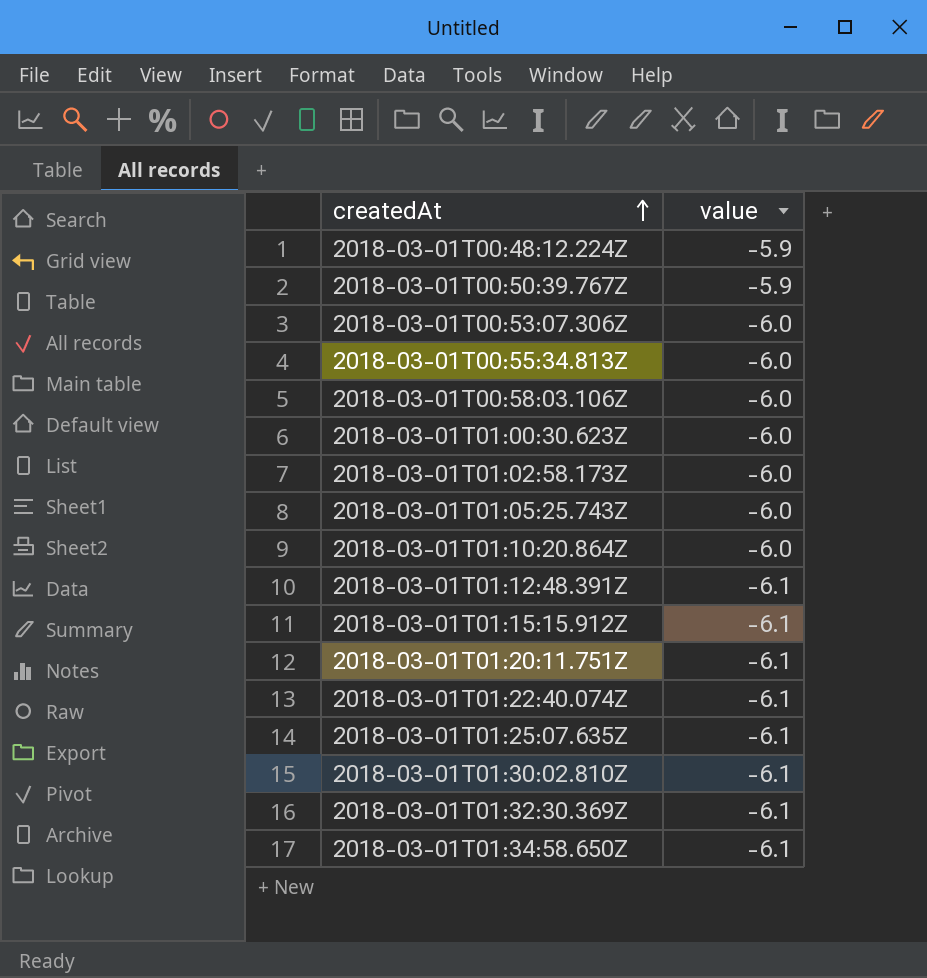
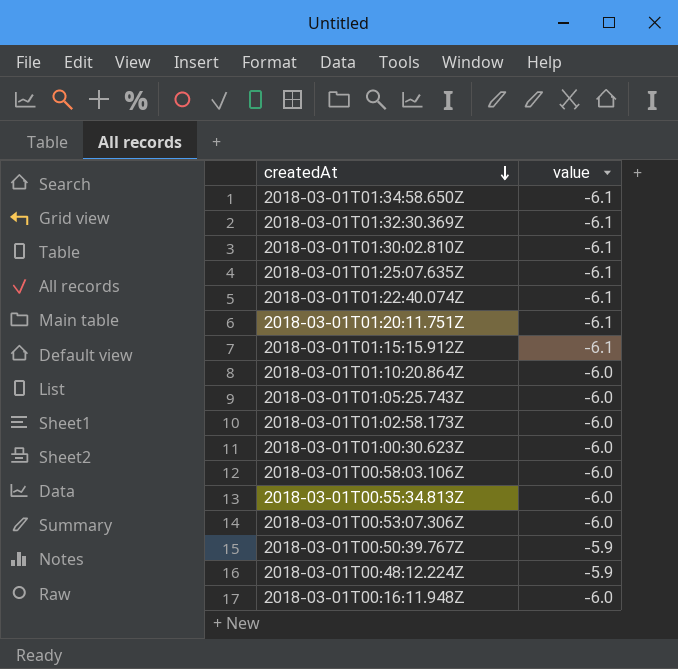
row order: createdAt ascending -> createdAt descending
row 2018-03-01T01:12:48.391Z: -6.1 -> none
row 2018-03-01T00:16:11.948Z: none -> -6.0

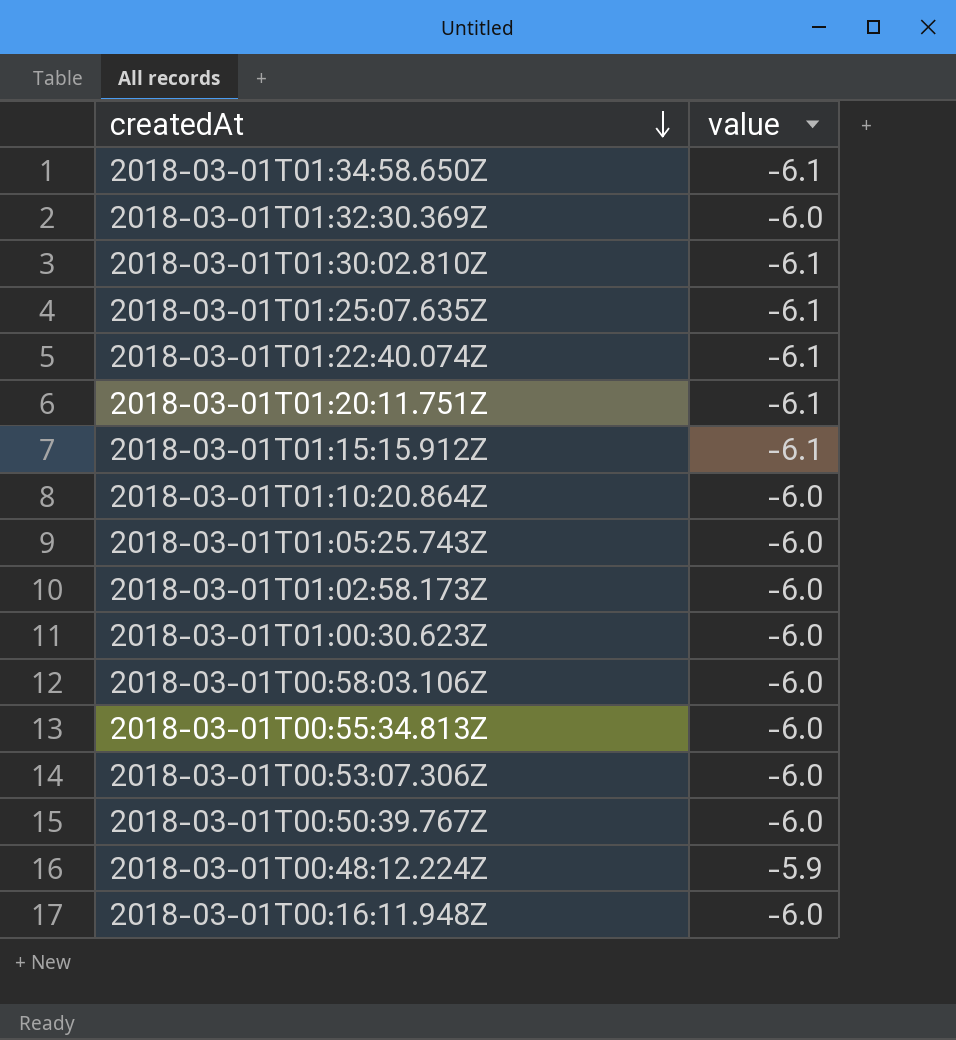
2018-03-01T01:32:30.369Z | value: -6.1 -> -6.0
2018-03-01T00:50:39.767Z | value: -5.9 -> -6.0

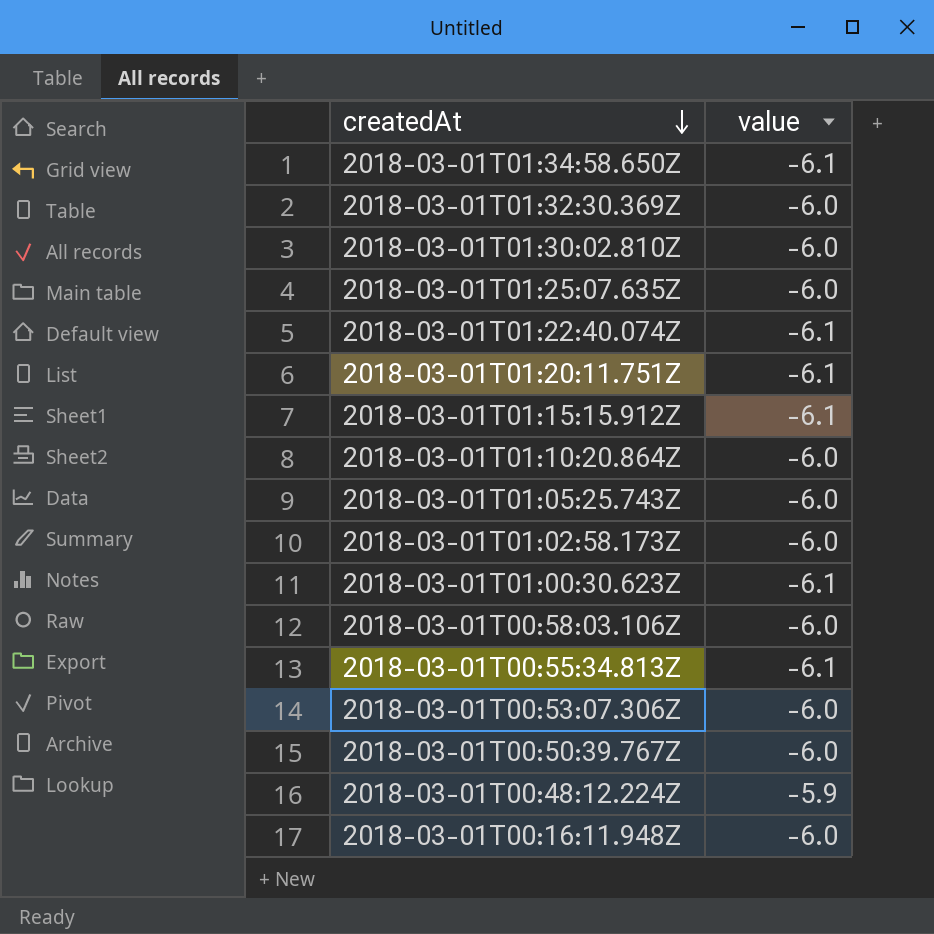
2018-03-01T01:30:02.810Z | value: -6.1 -> -6.0
2018-03-01T01:25:07.635Z | value: -6.1 -> -6.0
2018-03-01T01:00:30.623Z | value: -6.0 -> -6.1
2018-03-01T00:55:34.813Z | value: -6.0 -> -6.1

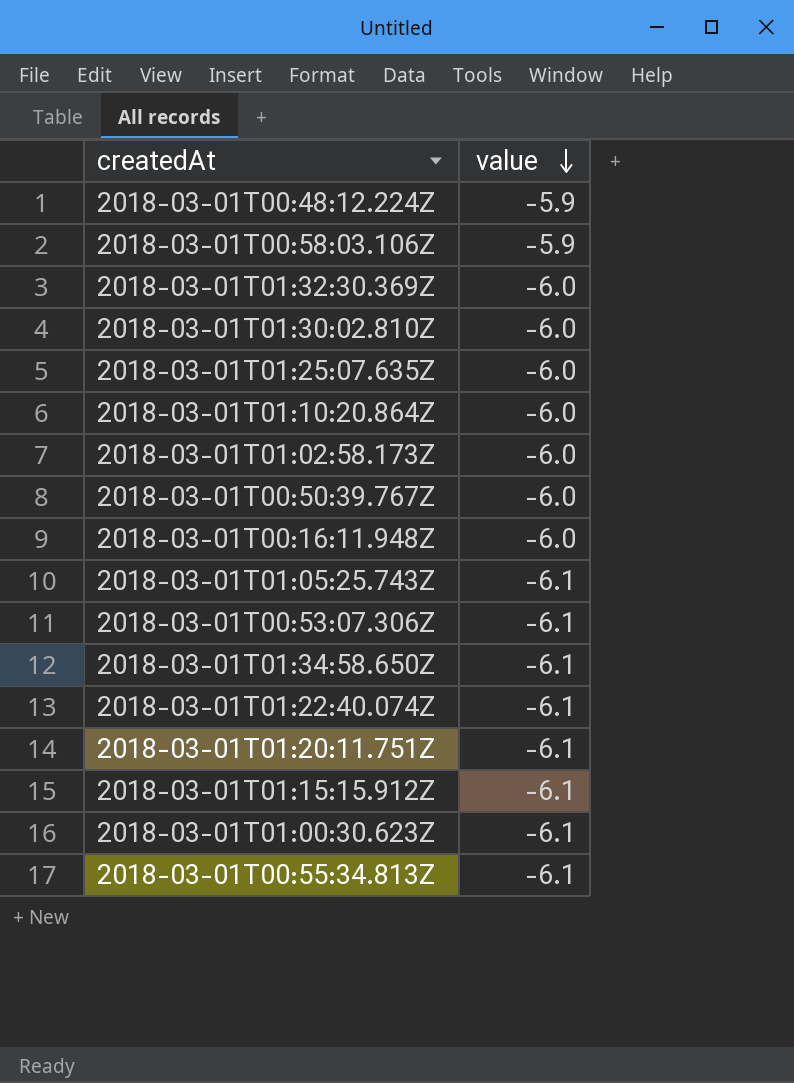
row order: createdAt descending -> value descending
2018-03-01T00:58:03.106Z | value: -6.0 -> -5.9
2018-03-01T01:05:25.743Z | value: -6.0 -> -6.1
2018-03-01T00:53:07.306Z | value: -6.0 -> -6.1

